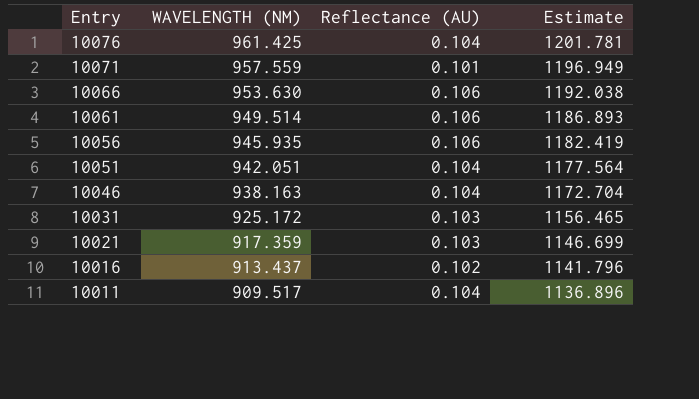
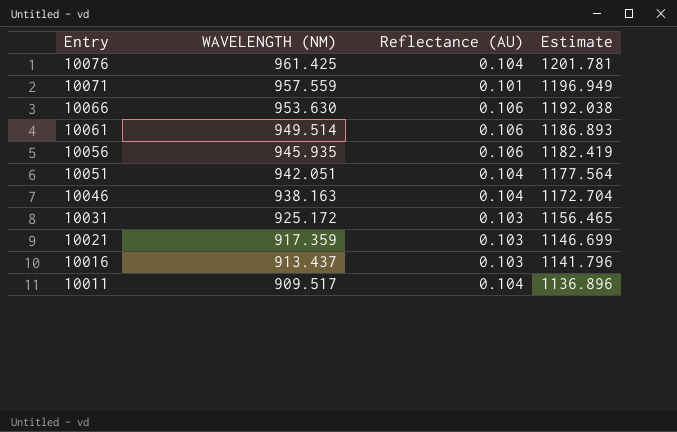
10016 | Reflectance (AU): 0.102 -> 0.103

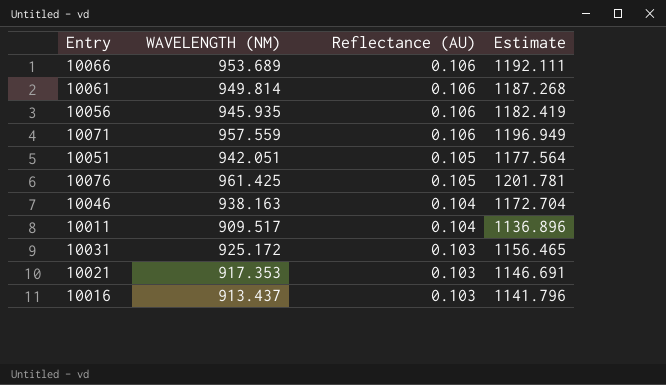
row order: Entry descending -> Reflectance (AU) descending
10066 | WAVELENGTH (NM): 953.630 -> 953.689
10066 | Estimate: 1192.038 -> 1192.111
10061 | WAVELENGTH (NM): 949.514 -> 949.814
10061 | Estimate: 1186.893 -> 1187.268
10071 | Reflectance (AU): 0.101 -> 0.106
10051 | Reflectance (AU): 0.104 -> 0.105
10076 | Reflectance (AU): 0.104 -> 0.105
10021 | WAVELENGTH (NM): 917.359 -> 917.353
10021 | Estimate: 1146.699 -> 1146.691

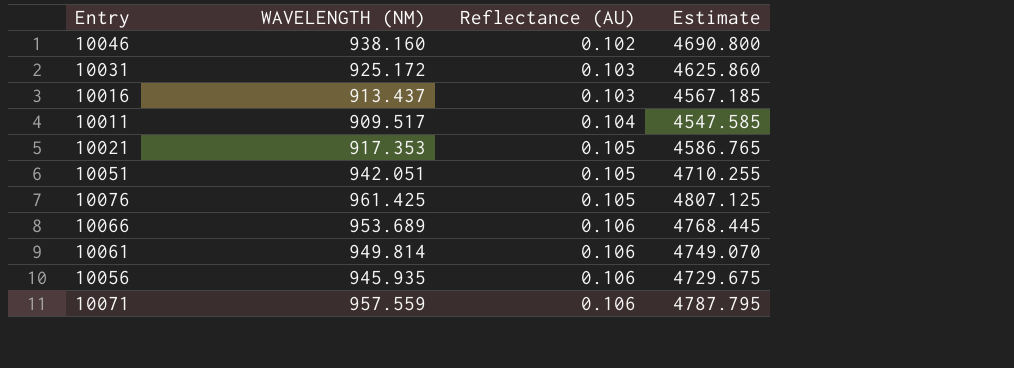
row order: Reflectance (AU) descending -> Reflectance (AU) ascending
column Estimate | formula: [WAVELENGTH (NM)] * 1.25 -> [WAVELENGTH (NM)] * 5
10046 | WAVELENGTH (NM): 938.163 -> 938.160
10046 | Reflectance (AU): 0.104 -> 0.102
10021 | Reflectance (AU): 0.103 -> 0.105

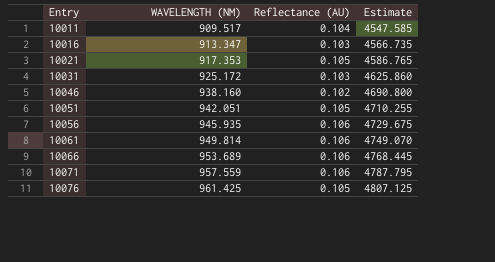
row order: Reflectance (AU) ascending -> Entry ascending
10016 | WAVELENGTH (NM): 913.437 -> 913.347
10016 | Estimate: 4567.185 -> 4566.735

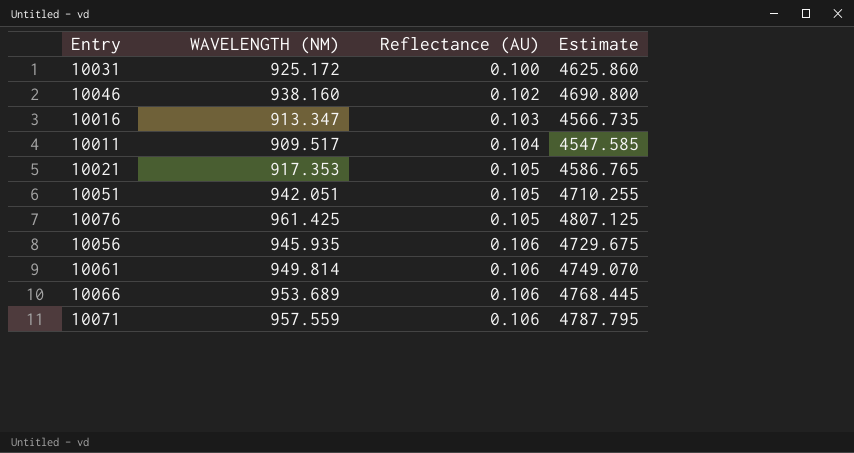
row order: Entry ascending -> Reflectance (AU) ascending
10031 | Reflectance (AU): 0.103 -> 0.100

